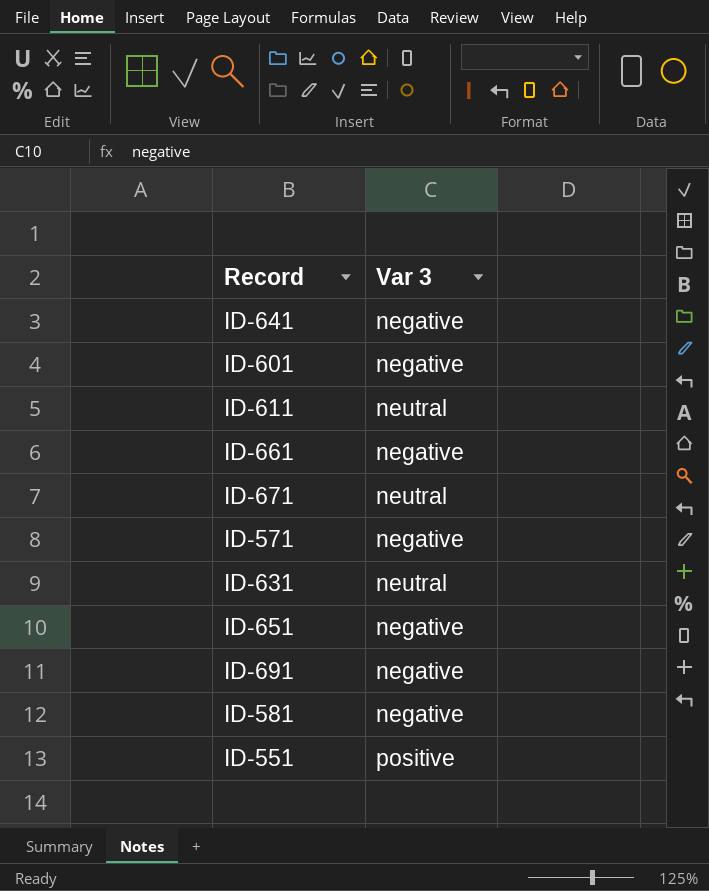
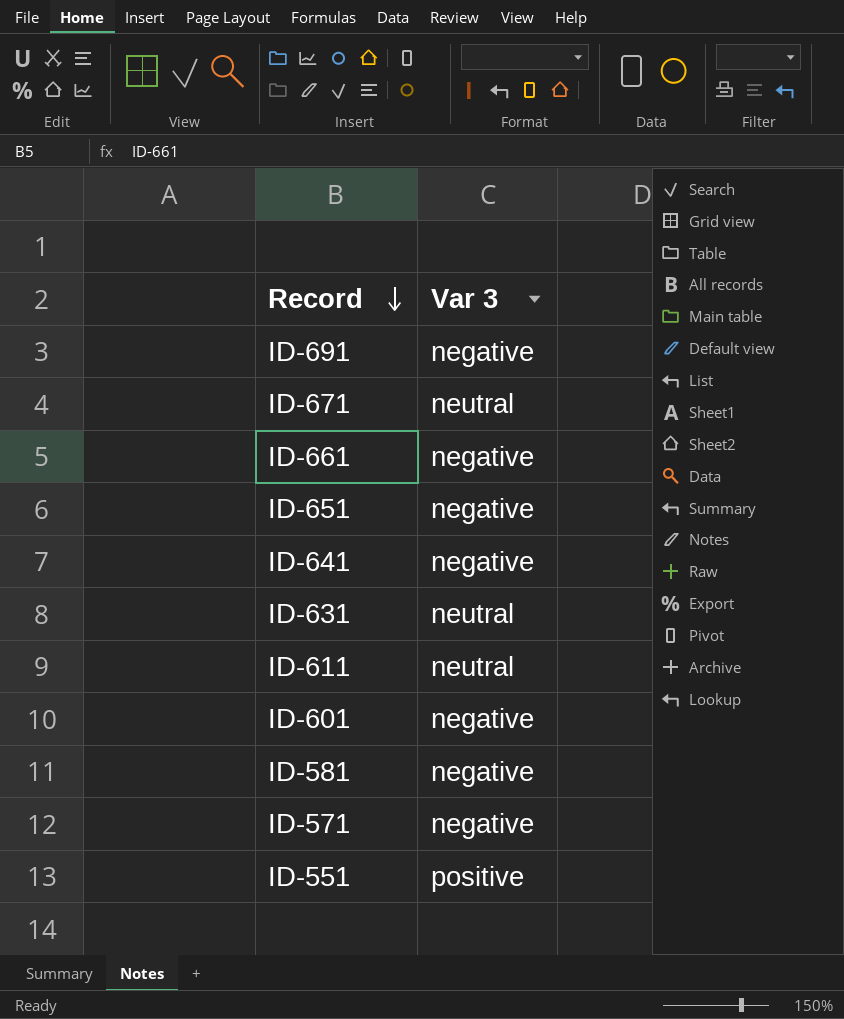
row order: none -> Record descending

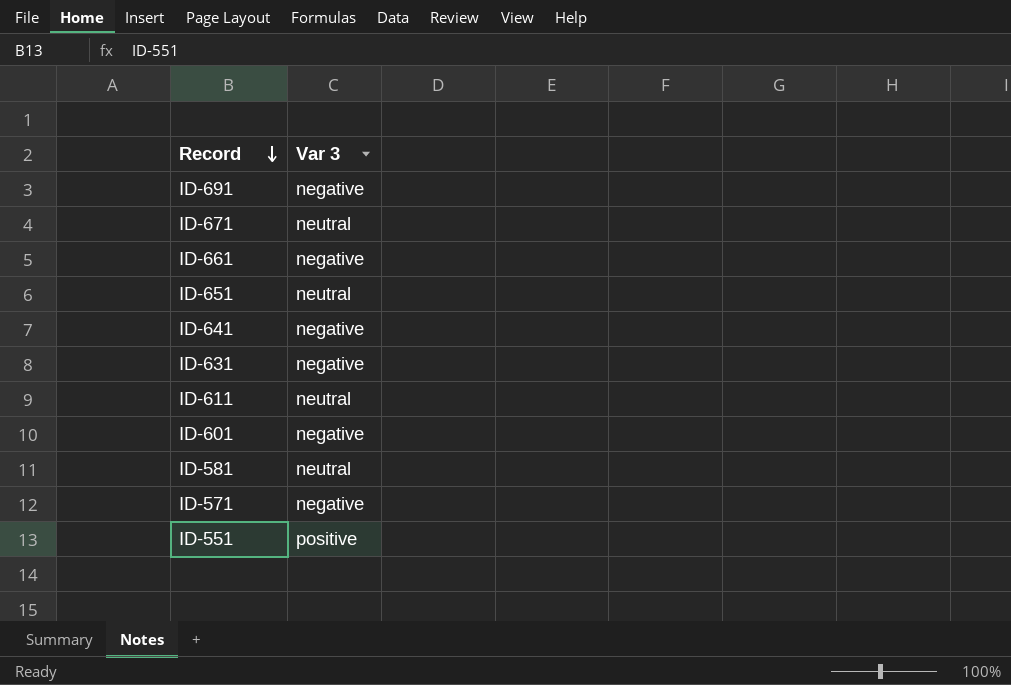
ID-651 | Var 3: negative -> neutral
ID-631 | Var 3: neutral -> negative
ID-581 | Var 3: negative -> neutral

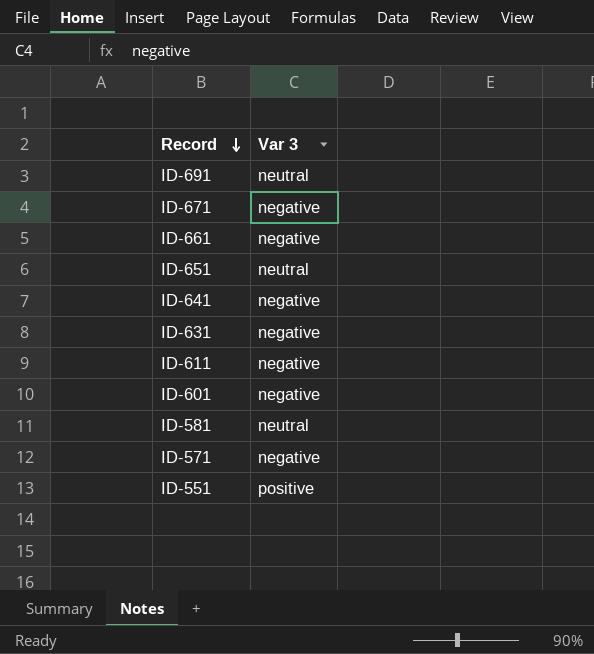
ID-691 | Var 3: negative -> neutral
ID-671 | Var 3: neutral -> negative
ID-611 | Var 3: neutral -> negative

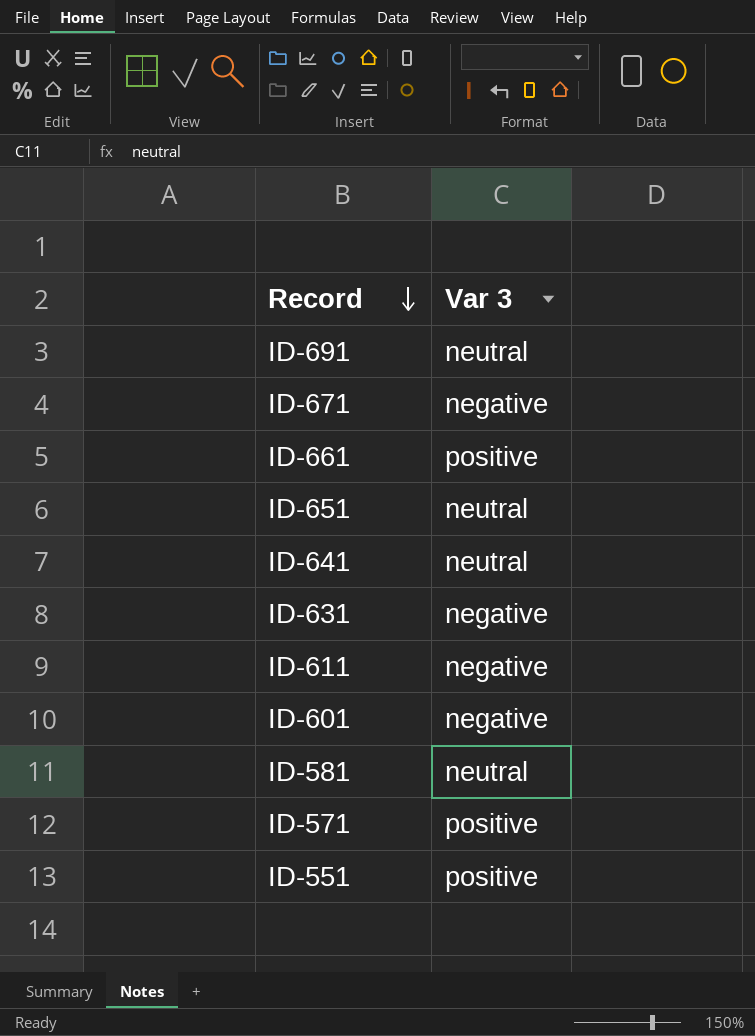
ID-661 | Var 3: negative -> positive
ID-641 | Var 3: negative -> neutral
ID-571 | Var 3: negative -> positive

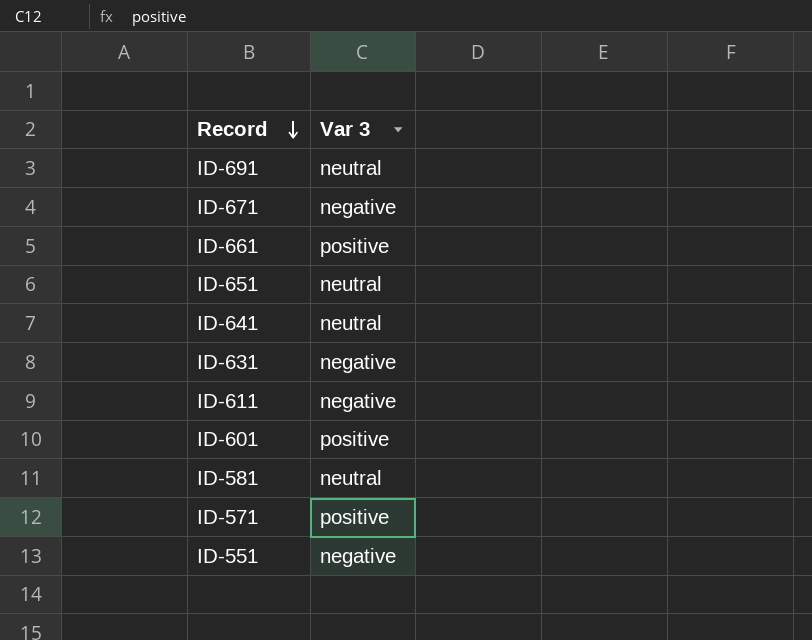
ID-601 | Var 3: negative -> positive
ID-551 | Var 3: positive -> negative

